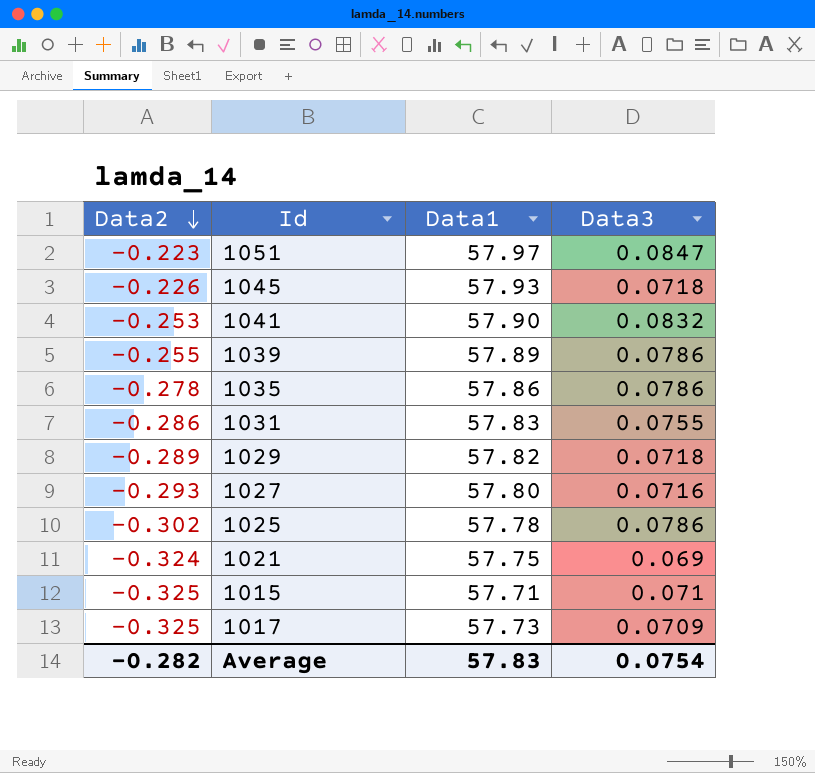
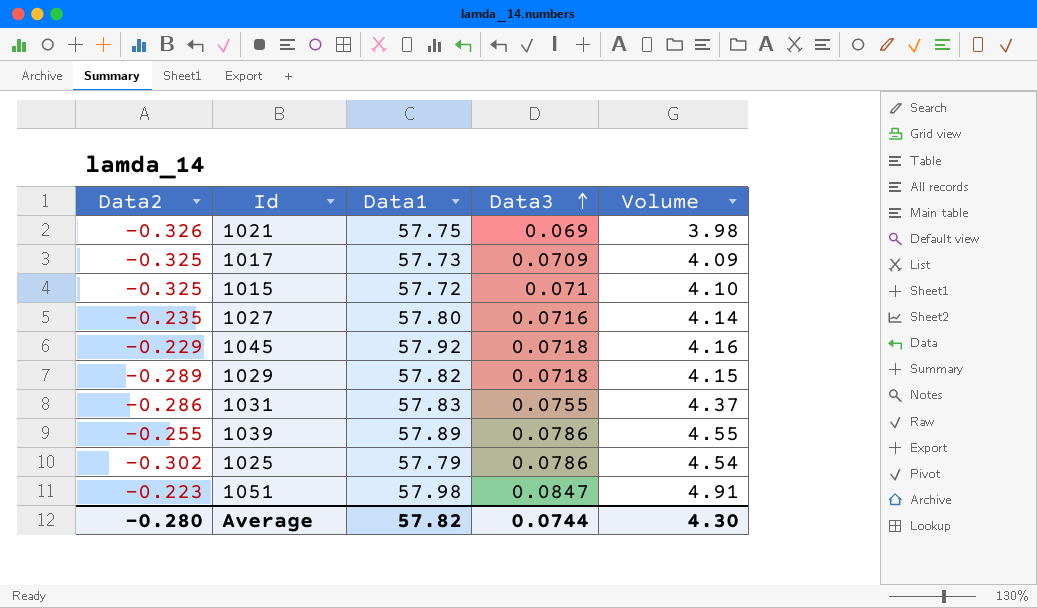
row order: Data2 descending -> Data3 ascending
column Volume | formula: none -> [Data1] * [Data3]
row 1041: -0.253 | 57.90 | 0.0832 -> none
row 1035: -0.278 | 57.86 | 0.0786 -> none
1021 | Data2: -0.324 -> -0.326
1015 | Data1: 57.71 -> 57.72
1027 | Data2: -0.293 -> -0.235
1045 | Data2: -0.226 -> -0.229
1045 | Data1: 57.93 -> 57.92
1025 | Data1: 57.78 -> 57.79
1051 | Data1: 57.97 -> 57.98
Average | Data2: -0.282 -> -0.280
Average | Data1: 57.83 -> 57.82
Average | Data3: 0.0754 -> 0.0744

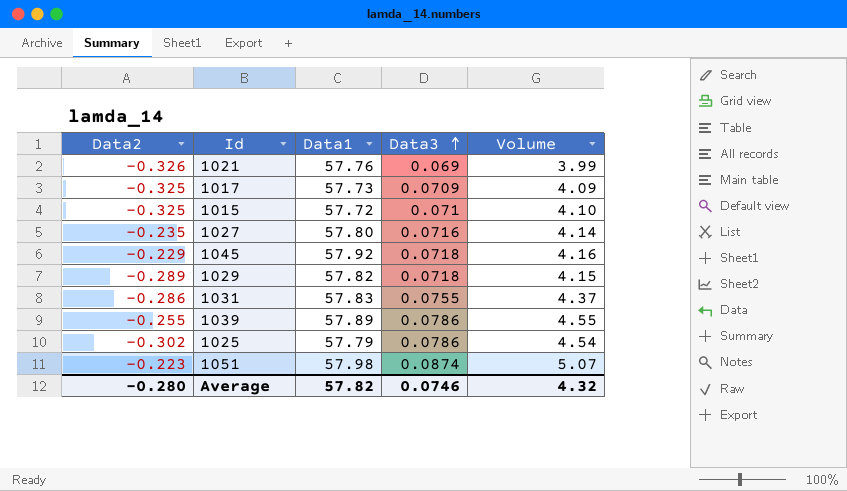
1021 | Data1: 57.75 -> 57.76
1021 | Volume: 3.98 -> 3.99
1051 | Data3: 0.0847 -> 0.0874
1051 | Volume: 4.91 -> 5.07
Average | Data3: 0.0744 -> 0.0746
Average | Volume: 4.30 -> 4.32

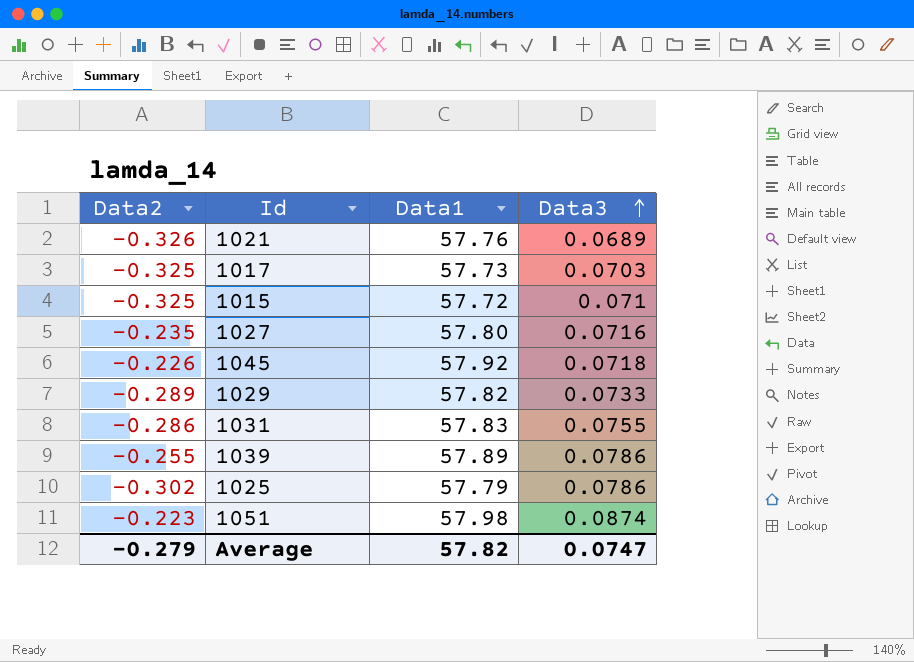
column Volume | formula: [Data1] * [Data3] -> none
1021 | Data3: 0.069 -> 0.0689
1017 | Data3: 0.0709 -> 0.0703
1045 | Data2: -0.229 -> -0.226
1029 | Data3: 0.0718 -> 0.0733
Average | Data2: -0.280 -> -0.279
Average | Data3: 0.0746 -> 0.0747

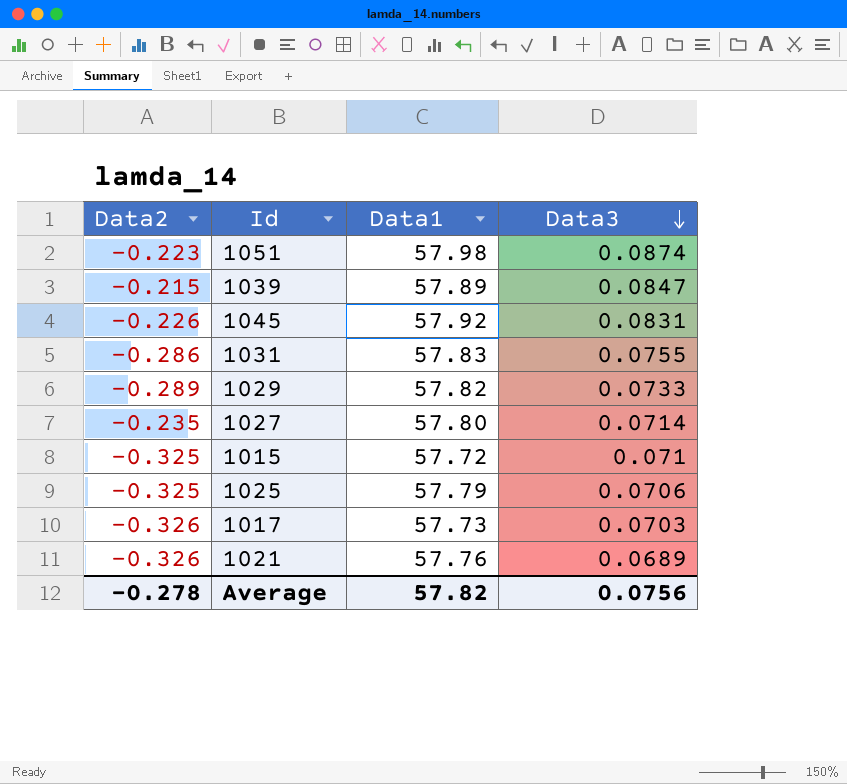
row order: Data3 ascending -> Data3 descending
1039 | Data2: -0.255 -> -0.215
1039 | Data3: 0.0786 -> 0.0847
1045 | Data3: 0.0718 -> 0.0831
1027 | Data3: 0.0716 -> 0.0714
1025 | Data2: -0.302 -> -0.325
1025 | Data3: 0.0786 -> 0.0706
1017 | Data2: -0.325 -> -0.326
Average | Data2: -0.279 -> -0.278
Average | Data3: 0.0747 -> 0.0756

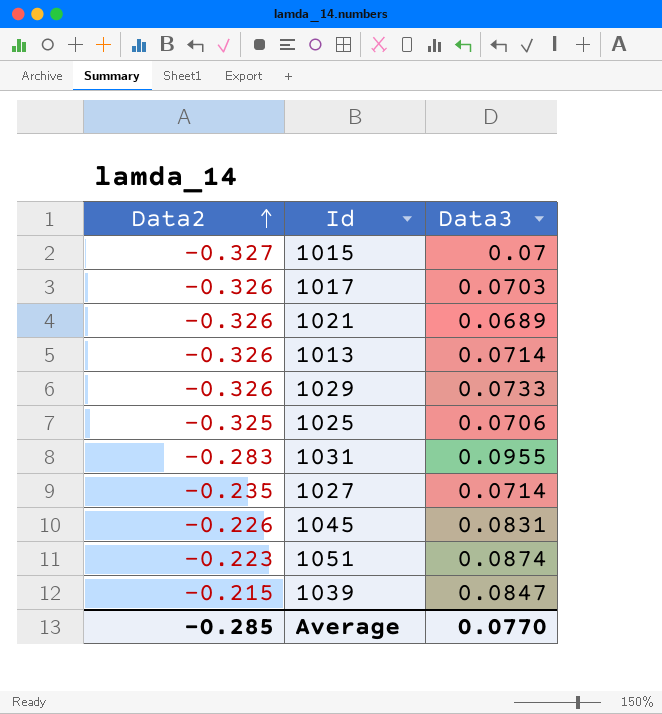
row order: Data3 descending -> Data2 ascending
column Data1 | position: 3 -> none
1015 | Data2: -0.325 -> -0.327
1015 | Data3: 0.071 -> 0.07
row 1013: none -> -0.326 | 0.0714
1029 | Data2: -0.289 -> -0.326
1031 | Data2: -0.286 -> -0.283
1031 | Data3: 0.0755 -> 0.0955
Average | Data2: -0.278 -> -0.285
Average | Data3: 0.0756 -> 0.0770

